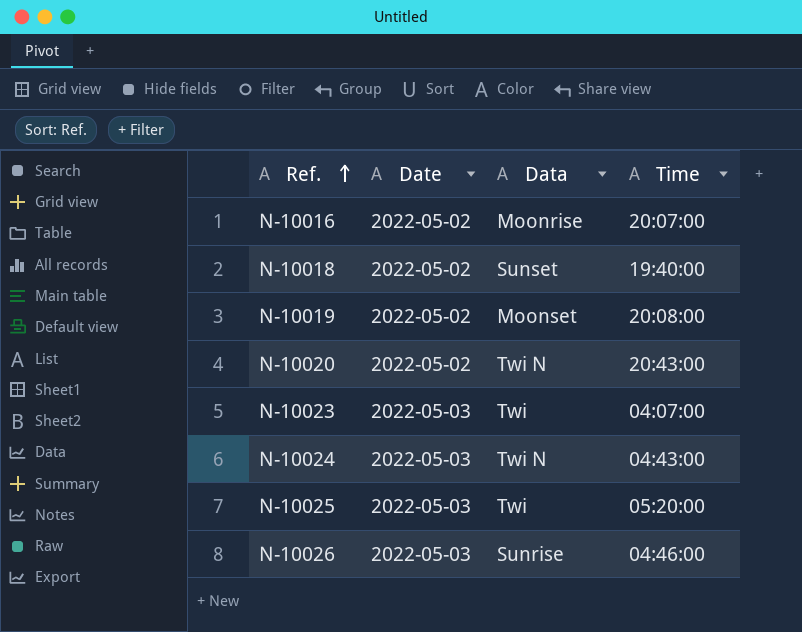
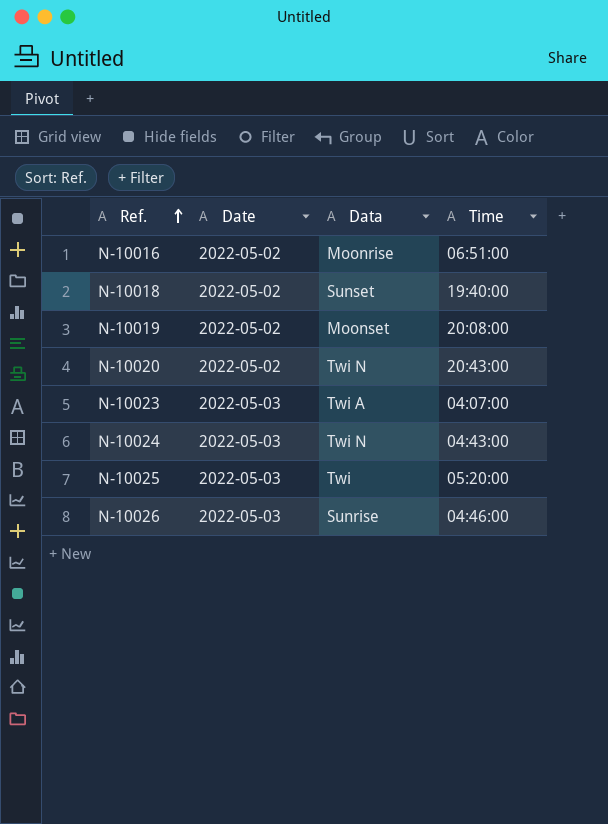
N-10016 | Time: 20:07:00 -> 06:51:00
N-10023 | Data: Twi -> Twi A

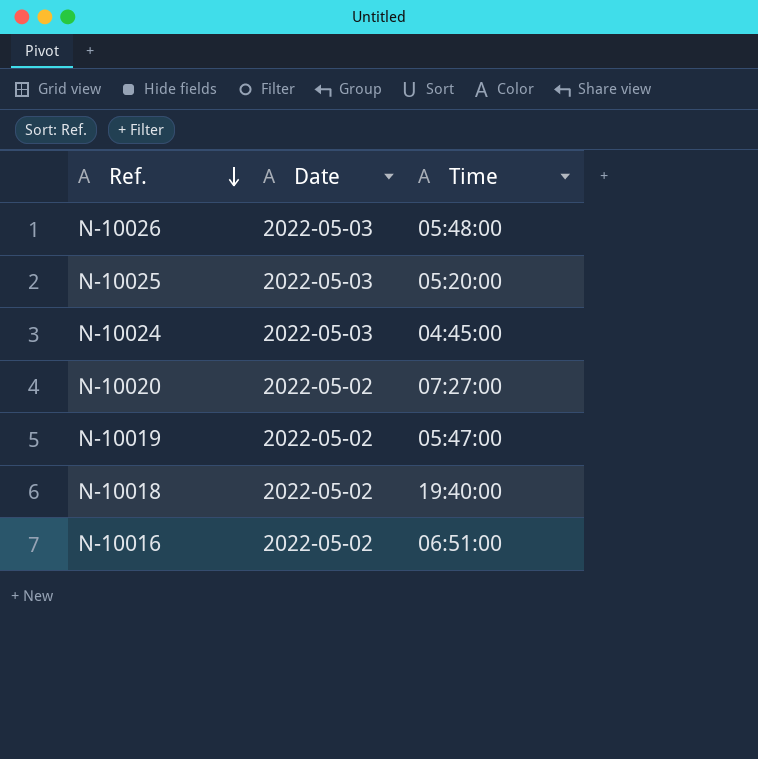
row order: Ref. ascending -> Ref. descending
column Data | position: 3 -> none
row N-10023: 2022-05-03 | Twi A | 04:07:00 -> none
N-10026 | Time: 04:46:00 -> 05:48:00
N-10024 | Time: 04:43:00 -> 04:45:00
N-10020 | Time: 20:43:00 -> 07:27:00
N-10019 | Time: 20:08:00 -> 05:47:00

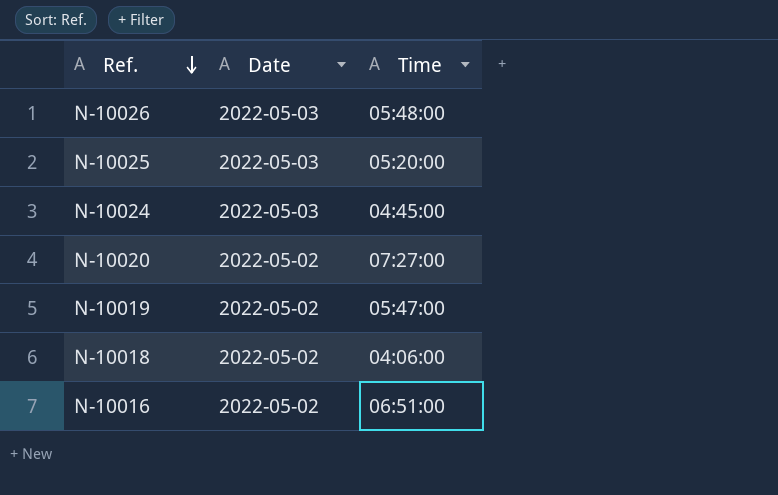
N-10018 | Time: 19:40:00 -> 04:06:00

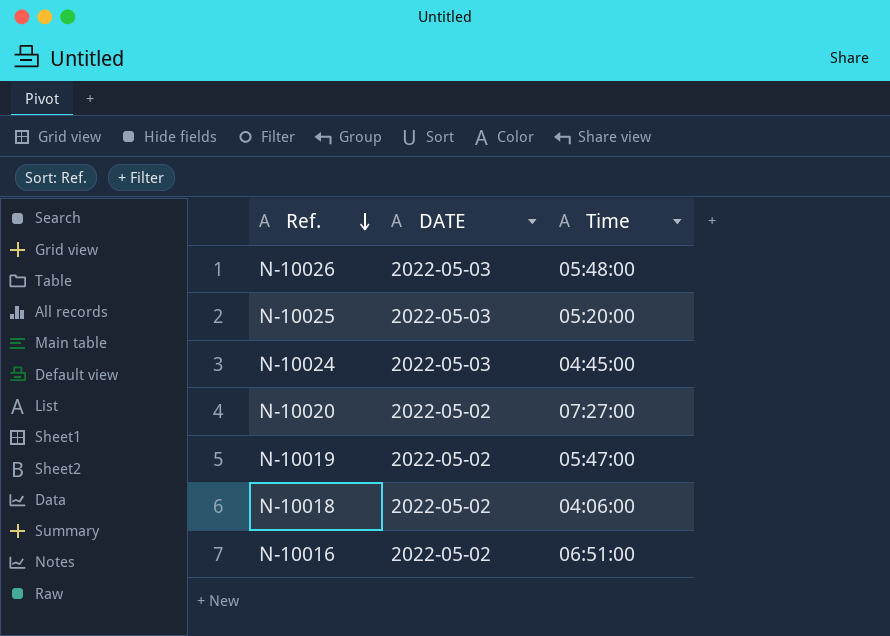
column name: Date -> DATE

